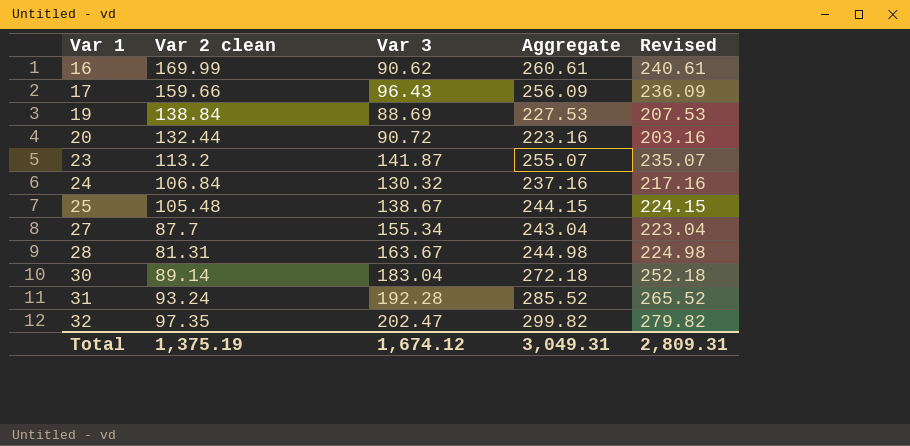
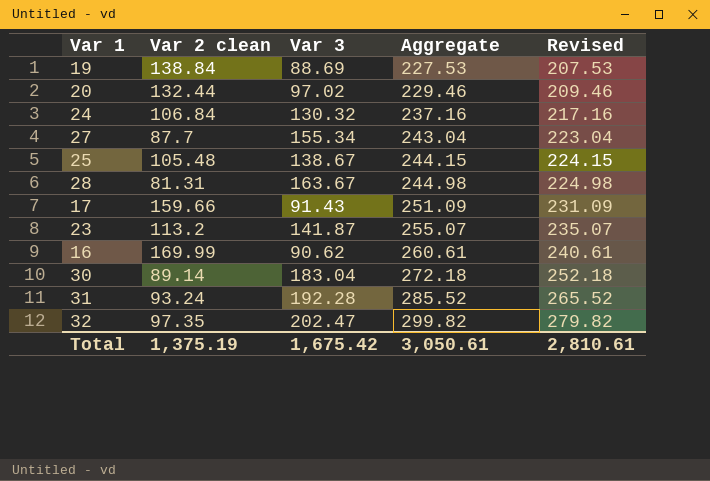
row order: Var 1 ascending -> Aggregate ascending
20 | Var 3: 90.72 -> 97.02
20 | Aggregate: 223.16 -> 229.46
20 | Revised: 203.16 -> 209.46
17 | Var 3: 96.43 -> 91.43
17 | Aggregate: 256.09 -> 251.09
17 | Revised: 236.09 -> 231.09
Total | Var 3: 1,674.12 -> 1,675.42
Total | Aggregate: 3,049.31 -> 3,050.61
Total | Revised: 2,809.31 -> 2,810.61

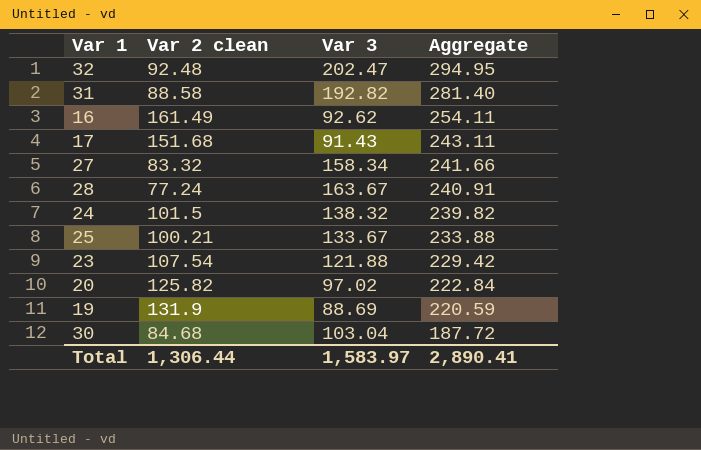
row order: Aggregate ascending -> Aggregate descending
column Revised | formula: [Aggregate] - 20 -> none
32 | Var 2 clean: 97.35 -> 92.48
32 | Aggregate: 299.82 -> 294.95
31 | Var 2 clean: 93.24 -> 88.58
31 | Var 3: 192.28 -> 192.82
31 | Aggregate: 285.52 -> 281.40
16 | Var 2 clean: 169.99 -> 161.49
16 | Var 3: 90.62 -> 92.62
16 | Aggregate: 260.61 -> 254.11
17 | Var 2 clean: 159.66 -> 151.68
17 | Aggregate: 251.09 -> 243.11
27 | Var 2 clean: 87.7 -> 83.32
27 | Var 3: 155.34 -> 158.34
27 | Aggregate: 243.04 -> 241.66
28 | Var 2 clean: 81.31 -> 77.24
28 | Aggregate: 244.98 -> 240.91
24 | Var 2 clean: 106.84 -> 101.5
24 | Var 3: 130.32 -> 138.32
24 | Aggregate: 237.16 -> 239.82
25 | Var 2 clean: 105.48 -> 100.21
25 | Var 3: 138.67 -> 133.67
25 | Aggregate: 244.15 -> 233.88
23 | Var 2 clean: 113.2 -> 107.54
23 | Var 3: 141.87 -> 121.88
23 | Aggregate: 255.07 -> 229.42
20 | Var 2 clean: 132.44 -> 125.82
20 | Aggregate: 229.46 -> 222.84
19 | Var 2 clean: 138.84 -> 131.9
19 | Aggregate: 227.53 -> 220.59
30 | Var 2 clean: 89.14 -> 84.68
30 | Var 3: 183.04 -> 103.04
30 | Aggregate: 272.18 -> 187.72
Total | Var 2 clean: 1,375.19 -> 1,306.44
Total | Var 3: 1,675.42 -> 1,583.97
Total | Aggregate: 3,050.61 -> 2,890.41

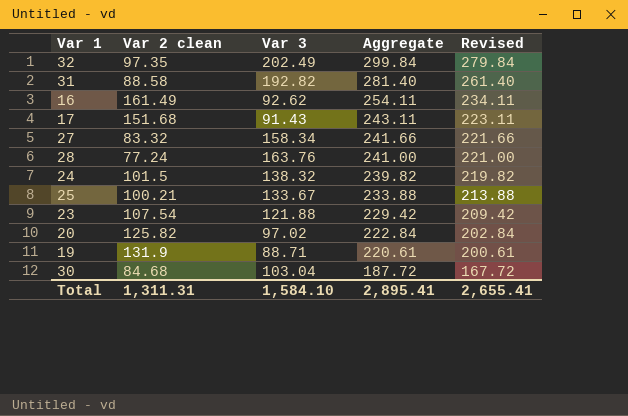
column Revised | formula: none -> [Aggregate] - 20
32 | Var 2 clean: 92.48 -> 97.35
32 | Var 3: 202.47 -> 202.49
32 | Aggregate: 294.95 -> 299.84
28 | Var 3: 163.67 -> 163.76
28 | Aggregate: 240.91 -> 241.00
19 | Var 3: 88.69 -> 88.71
19 | Aggregate: 220.59 -> 220.61
Total | Var 2 clean: 1,306.44 -> 1,311.31
Total | Var 3: 1,583.97 -> 1,584.10
Total | Aggregate: 2,890.41 -> 2,895.41

